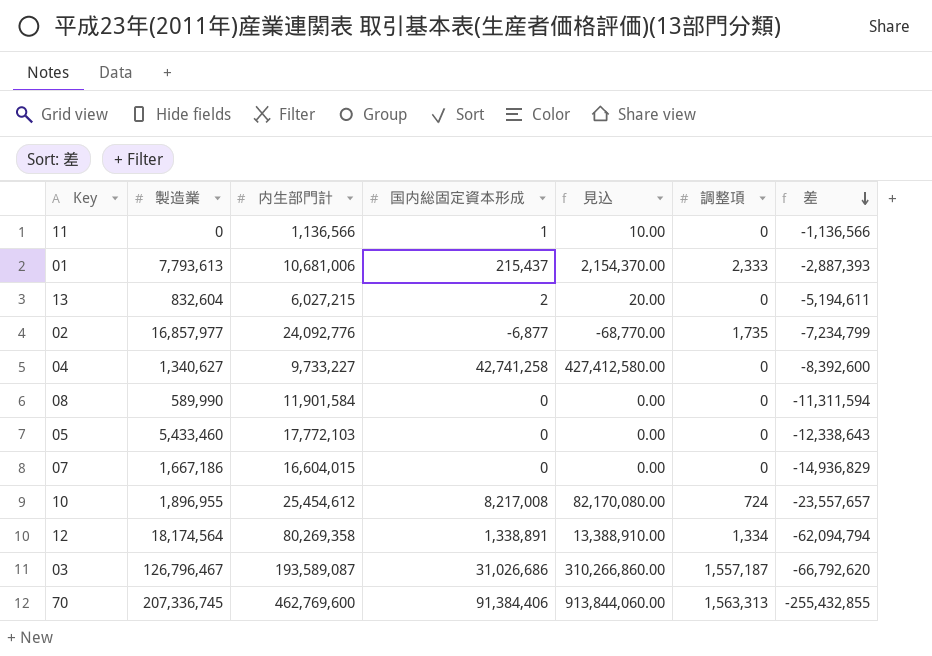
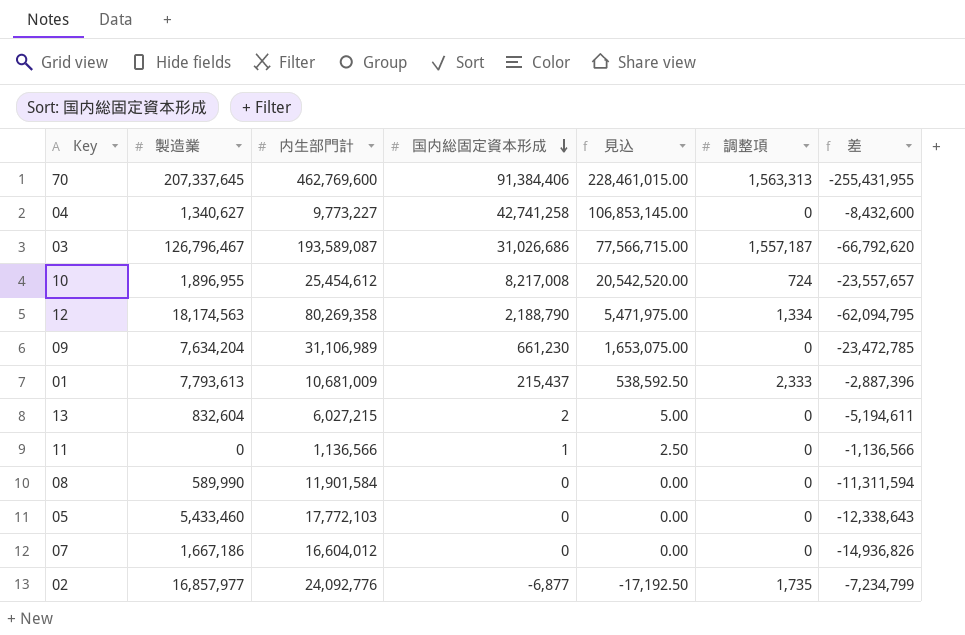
row order: 差 descending -> 国内総固定資本形成 descending
column 見込 | formula: [国内総固定資本形成] * 10 -> [国内総固定資本形成] * 2.5
70 | 製造業: 207,336,745 -> 207,337,645
70 | 差: -255,432,855 -> -255,431,955
04 | 内生部門計: 9,733,227 -> 9,773,227
04 | 差: -8,392,600 -> -8,432,600
12 | 製造業: 18,174,564 -> 18,174,563
12 | 国内総固定資本形成: 1,338,891 -> 2,188,790
12 | 差: -62,094,794 -> -62,094,795
row 09: none -> 7,634,204 | 31,106,989 | 661,230 | 1,653,075.00 | 0 | -23,472,785
01 | 内生部門計: 10,681,006 -> 10,681,009
01 | 差: -2,887,393 -> -2,887,396
07 | 内生部門計: 16,604,015 -> 16,604,012
07 | 差: -14,936,829 -> -14,936,826

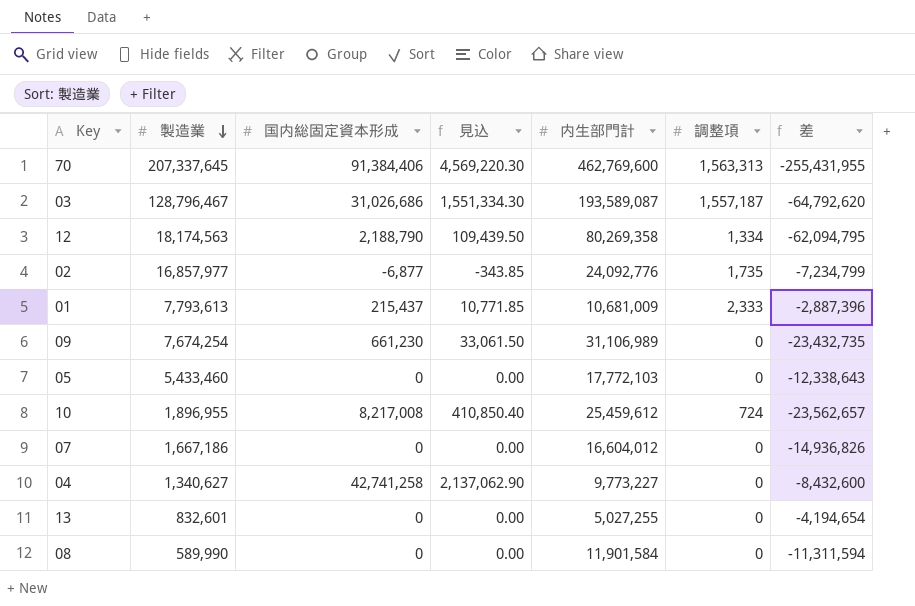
row order: 国内総固定資本形成 descending -> 製造業 descending
column 見込 | formula: [国内総固定資本形成] * 2.5 -> [国内総固定資本形成] * 0.05
column 内生部門計 | position: 3 -> 5
row 11: 0 | 1,136,566 | 1 | 2.50 | 0 | -1,136,566 -> none
03 | 製造業: 126,796,467 -> 128,796,467
03 | 差: -66,792,620 -> -64,792,620
09 | 製造業: 7,634,204 -> 7,674,254
09 | 差: -23,472,785 -> -23,432,735
10 | 内生部門計: 25,454,612 -> 25,459,612
10 | 差: -23,557,657 -> -23,562,657
13 | 製造業: 832,604 -> 832,601
13 | 国内総固定資本形成: 2 -> 0
13 | 内生部門計: 6,027,215 -> 5,027,255
13 | 差: -5,194,611 -> -4,194,654

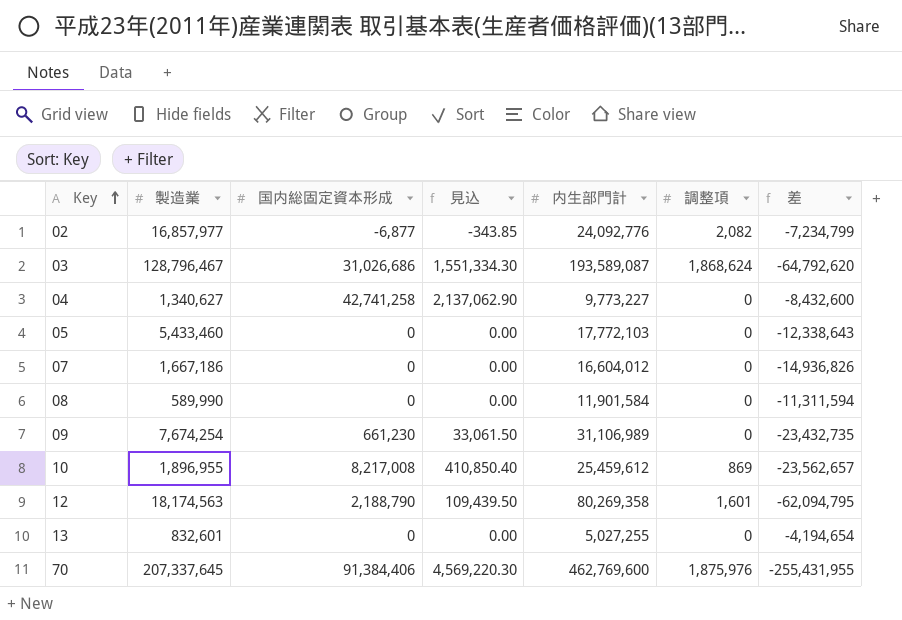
row order: 製造業 descending -> Key ascending
row 01: 7,793,613 | 215,437 | 10,771.85 | 10,681,009 | 2,333 | -2,887,396 -> none
02 | 調整項: 1,735 -> 2,082
03 | 調整項: 1,557,187 -> 1,868,624
10 | 調整項: 724 -> 869
12 | 調整項: 1,334 -> 1,601
70 | 調整項: 1,563,313 -> 1,875,976

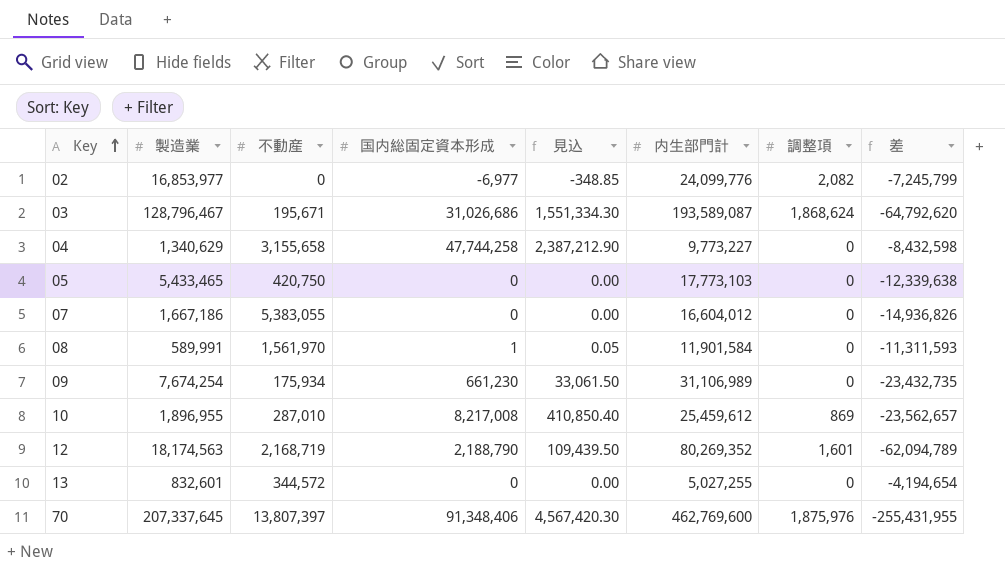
column 不動産 | position: none -> 3
02 | 製造業: 16,857,977 -> 16,853,977
02 | 国内総固定資本形成: -6,877 -> -6,977
02 | 見込: -343.85 -> -348.85
02 | 内生部門計: 24,092,776 -> 24,099,776
02 | 差: -7,234,799 -> -7,245,799
04 | 製造業: 1,340,627 -> 1,340,629
04 | 国内総固定資本形成: 42,741,258 -> 47,744,258
04 | 見込: 2,137,062.90 -> 2,387,212.90
04 | 差: -8,432,600 -> -8,432,598
05 | 製造業: 5,433,460 -> 5,433,465
05 | 内生部門計: 17,772,103 -> 17,773,103
05 | 差: -12,338,643 -> -12,339,638
08 | 製造業: 589,990 -> 589,991
08 | 国内総固定資本形成: 0 -> 1
08 | 見込: 0.00 -> 0.05
08 | 差: -11,311,594 -> -11,311,593
12 | 内生部門計: 80,269,358 -> 80,269,352
12 | 差: -62,094,795 -> -62,094,789
70 | 国内総固定資本形成: 91,384,406 -> 91,348,406
70 | 見込: 4,569,220.30 -> 4,567,420.30

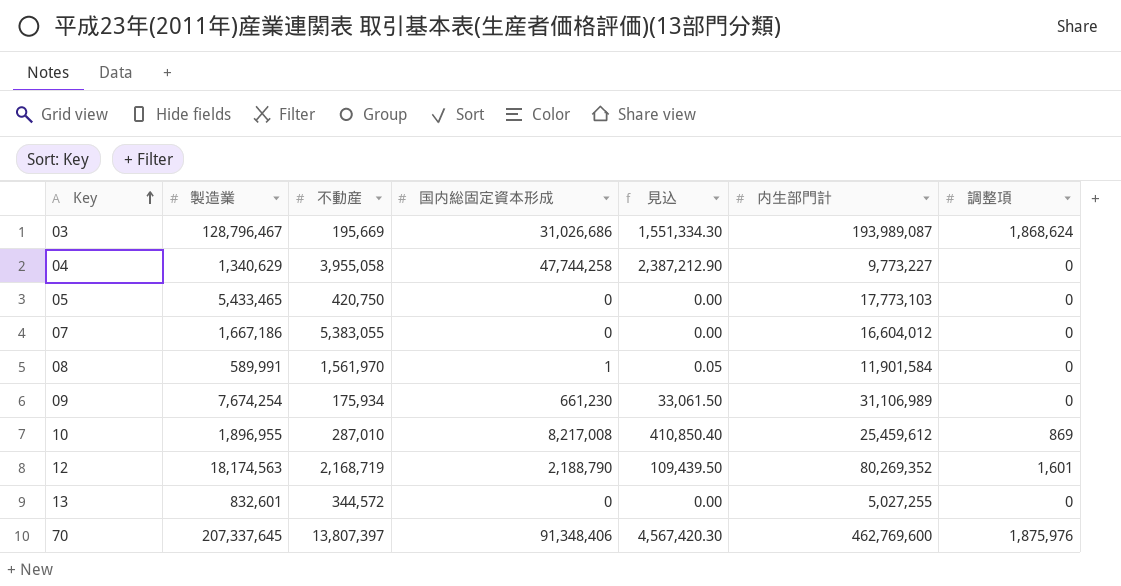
column 差 | formula: [製造業] - [内生部門計] -> none
row 02: 16,853,977 | 0 | -6,977 | -348.85 | 24,099,776 | 2,082 | -7,245,799 -> none
03 | 不動産: 195,671 -> 195,669
03 | 内生部門計: 193,589,087 -> 193,989,087
04 | 不動産: 3,155,658 -> 3,955,058

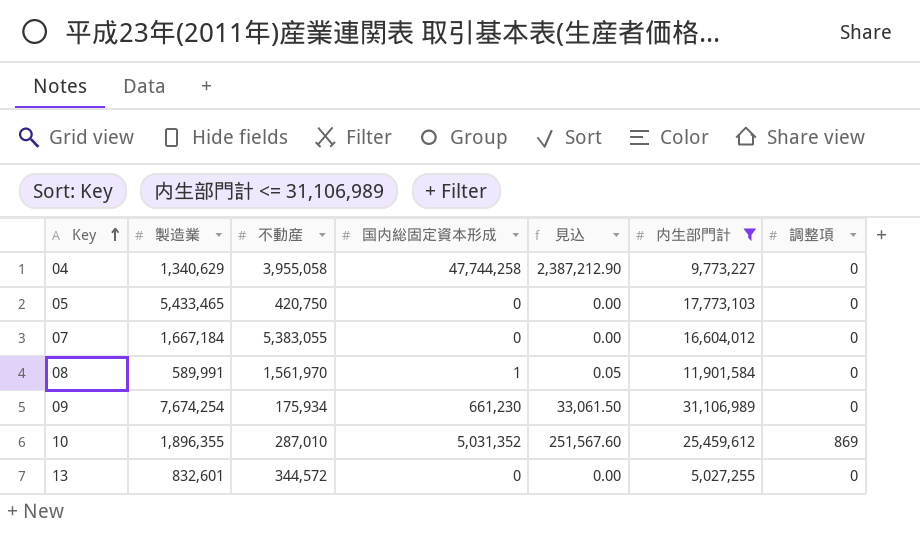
filter: none -> 内生部門計 <= 31,106,989
07 | 製造業: 1,667,186 -> 1,667,184
10 | 製造業: 1,896,955 -> 1,896,355
10 | 国内総固定資本形成: 8,217,008 -> 5,031,352
10 | 見込: 410,850.40 -> 251,567.60

